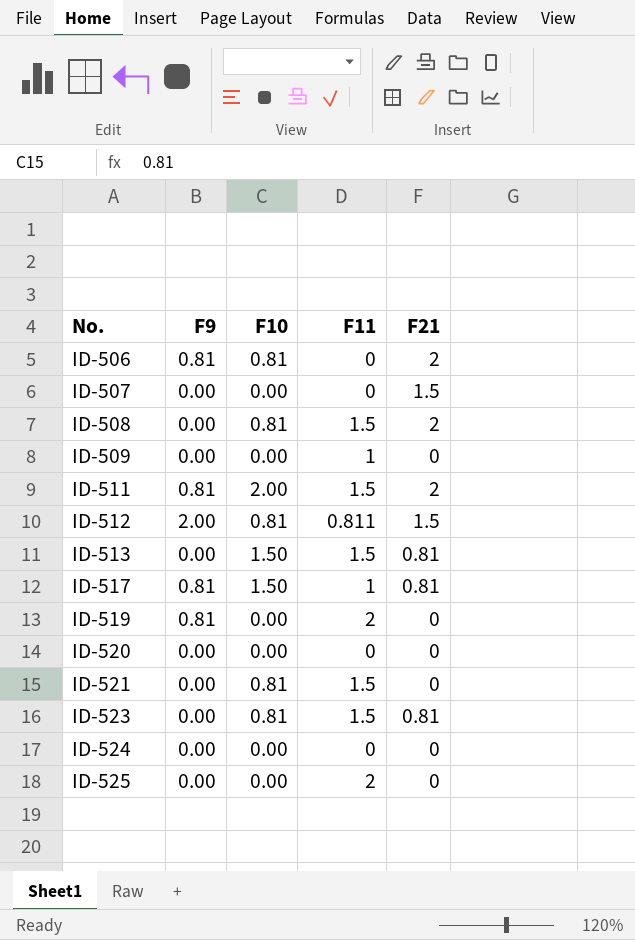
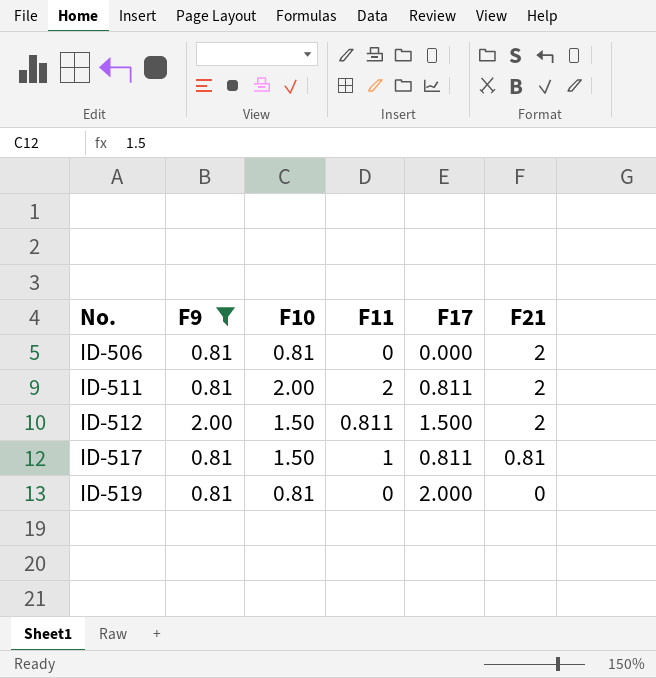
filter: none -> F9 != 0.00
column F17 | position: none -> 5
ID-511 | F11: 1.5 -> 2
ID-512 | F10: 0.81 -> 1.50
ID-512 | F21: 1.5 -> 2
ID-519 | F10: 0.00 -> 0.81
ID-519 | F11: 2 -> 0

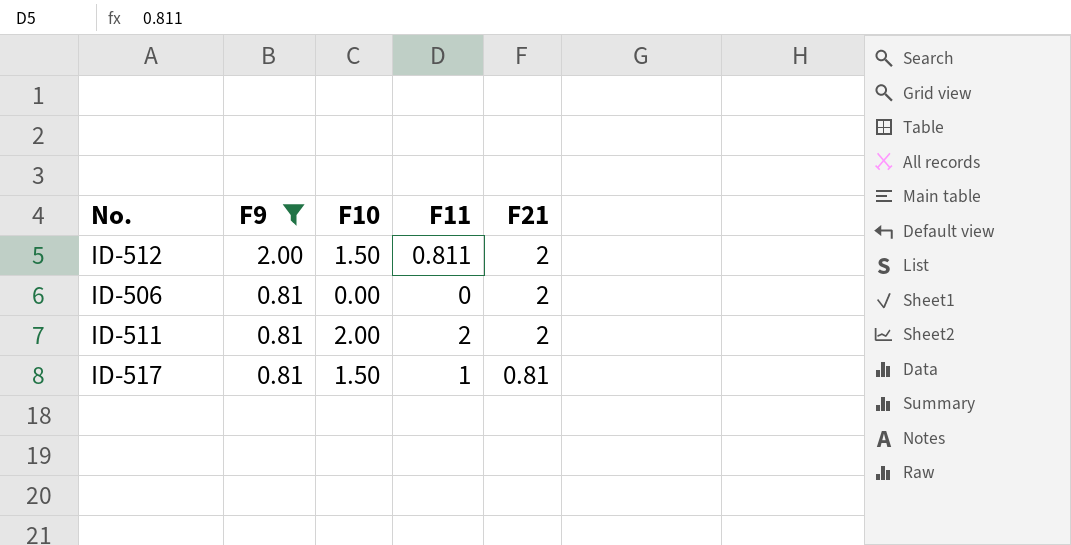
row order: No. ascending -> F9 descending
column F17 | position: 5 -> none
row ID-519: 0.81 | 0.81 | 0 | 2.000 | 0 -> none
ID-506 | F10: 0.81 -> 0.00

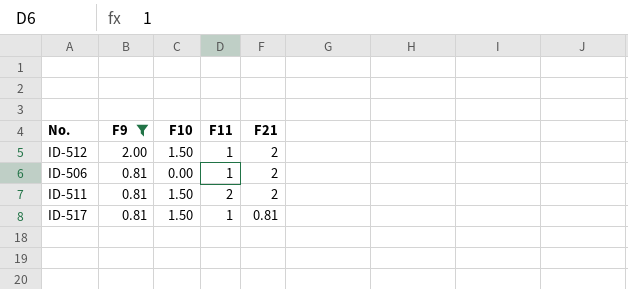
ID-512 | F11: 0.811 -> 1
ID-506 | F11: 0 -> 1
ID-511 | F10: 2.00 -> 1.50

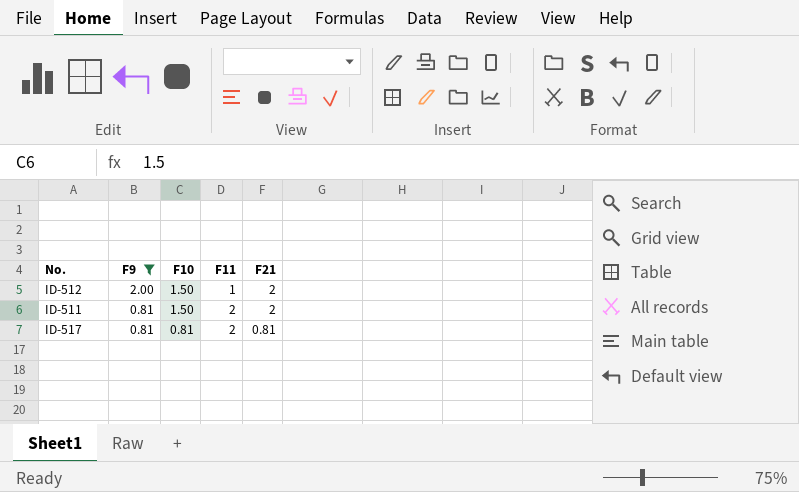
row ID-506: 0.81 | 0.00 | 1 | 2 -> none
ID-517 | F10: 1.50 -> 0.81
ID-517 | F11: 1 -> 2

